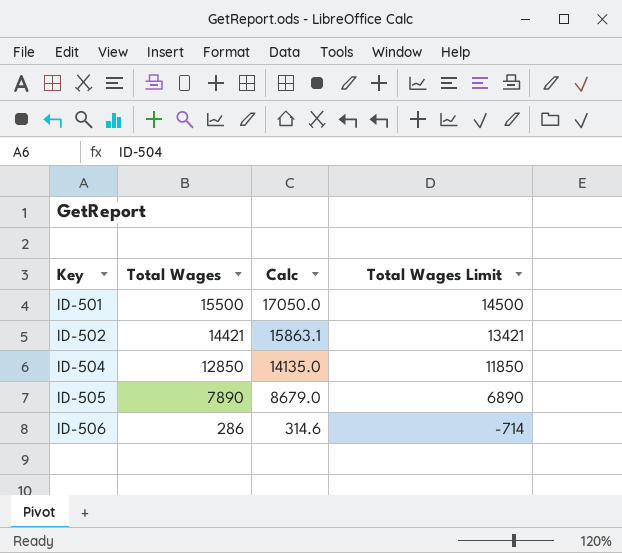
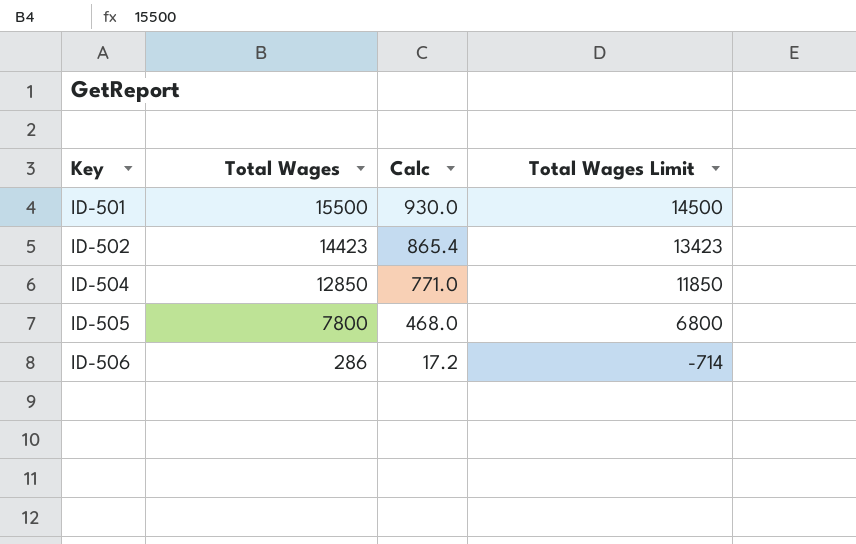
column Calc | formula: [Total Wages] * 1.1 -> [Total Wages] * 0.06
ID-502 | Total Wages: 14421 -> 14423
ID-502 | Total Wages Limit: 13421 -> 13423
ID-505 | Total Wages: 7890 -> 7800
ID-505 | Total Wages Limit: 6890 -> 6800

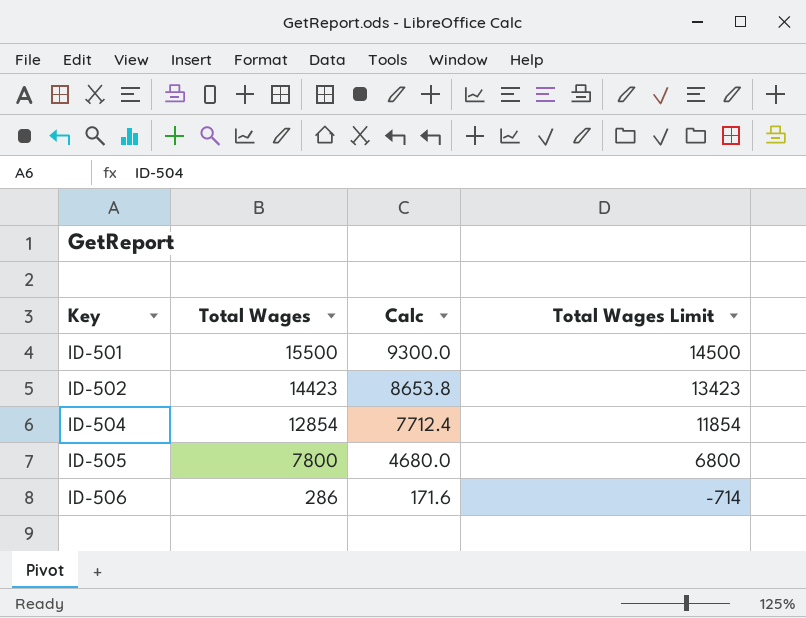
column Calc | formula: [Total Wages] * 0.06 -> [Total Wages] * 0.6
ID-504 | Total Wages: 12850 -> 12854
ID-504 | Total Wages Limit: 11850 -> 11854

